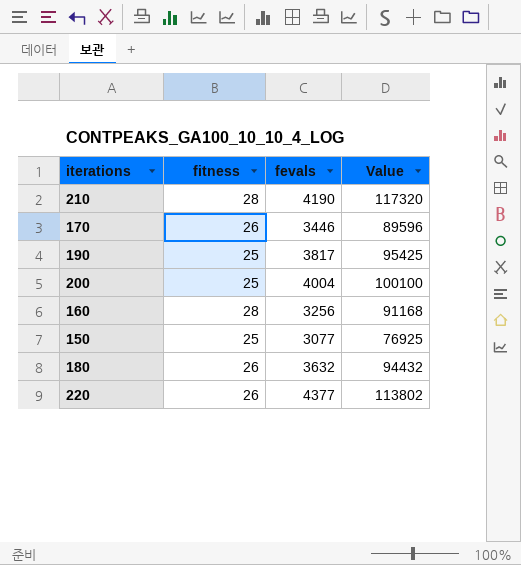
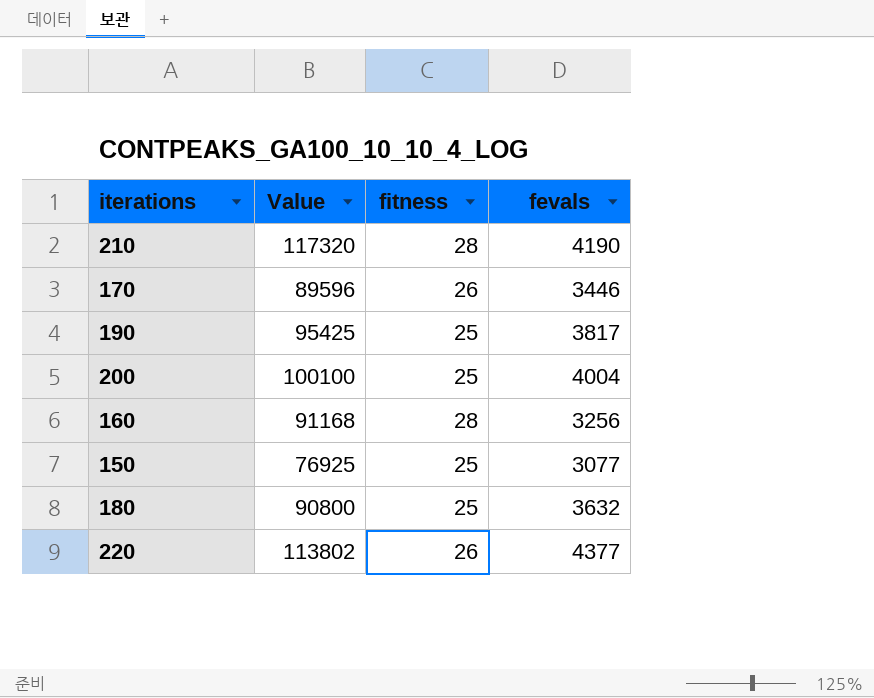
column Value | position: 4 -> 2
180 | Value: 94432 -> 90800
180 | fitness: 26 -> 25

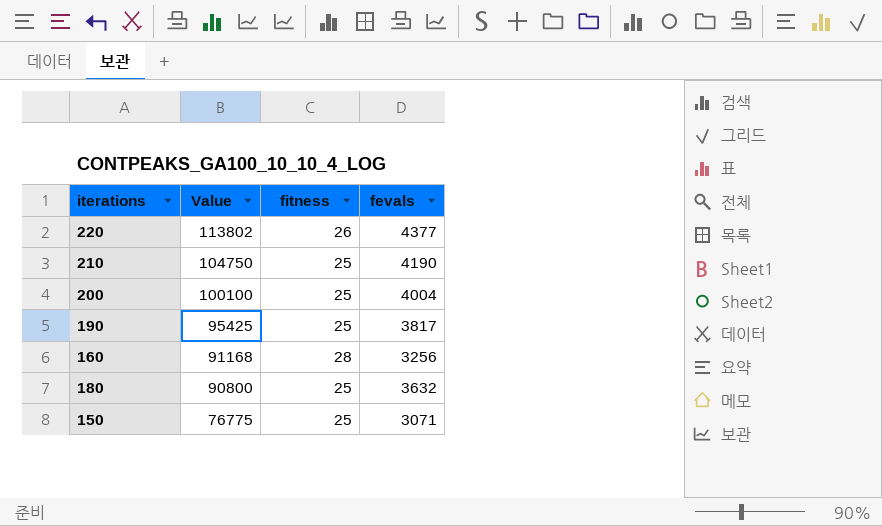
row order: none -> Value descending
row 170: 89596 | 26 | 3446 -> none
210 | Value: 117320 -> 104750
210 | fitness: 28 -> 25
150 | Value: 76925 -> 76775
150 | fevals: 3077 -> 3071

